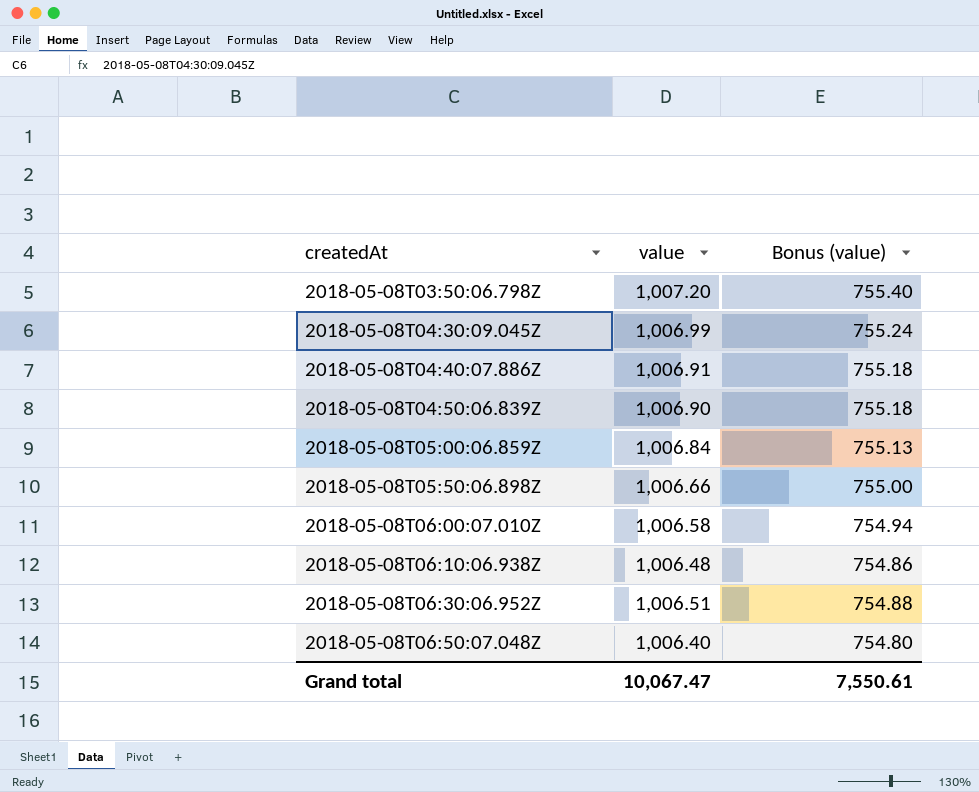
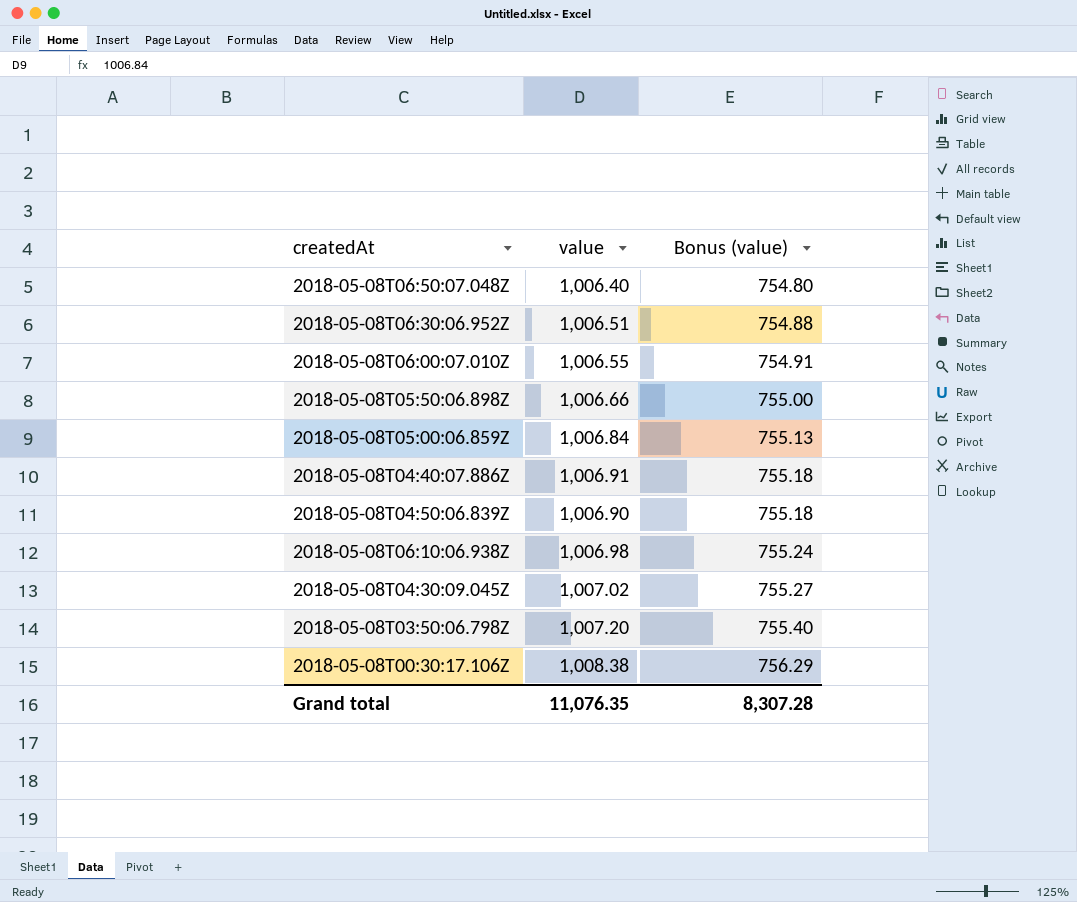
row order: createdAt ascending -> Bonus (value) ascending
2018-05-08T06:00:07.010Z | value: 1,006.58 -> 1,006.55
2018-05-08T06:00:07.010Z | Bonus (value): 754.94 -> 754.91
2018-05-08T06:10:06.938Z | value: 1,006.48 -> 1,006.98
2018-05-08T06:10:06.938Z | Bonus (value): 754.86 -> 755.24
2018-05-08T04:30:09.045Z | value: 1,006.99 -> 1,007.02
2018-05-08T04:30:09.045Z | Bonus (value): 755.24 -> 755.27
row 2018-05-08T00:30:17.106Z: none -> 1,008.38 | 756.29
Grand total | value: 10,067.47 -> 11,076.35
Grand total | Bonus (value): 7,550.61 -> 8,307.28

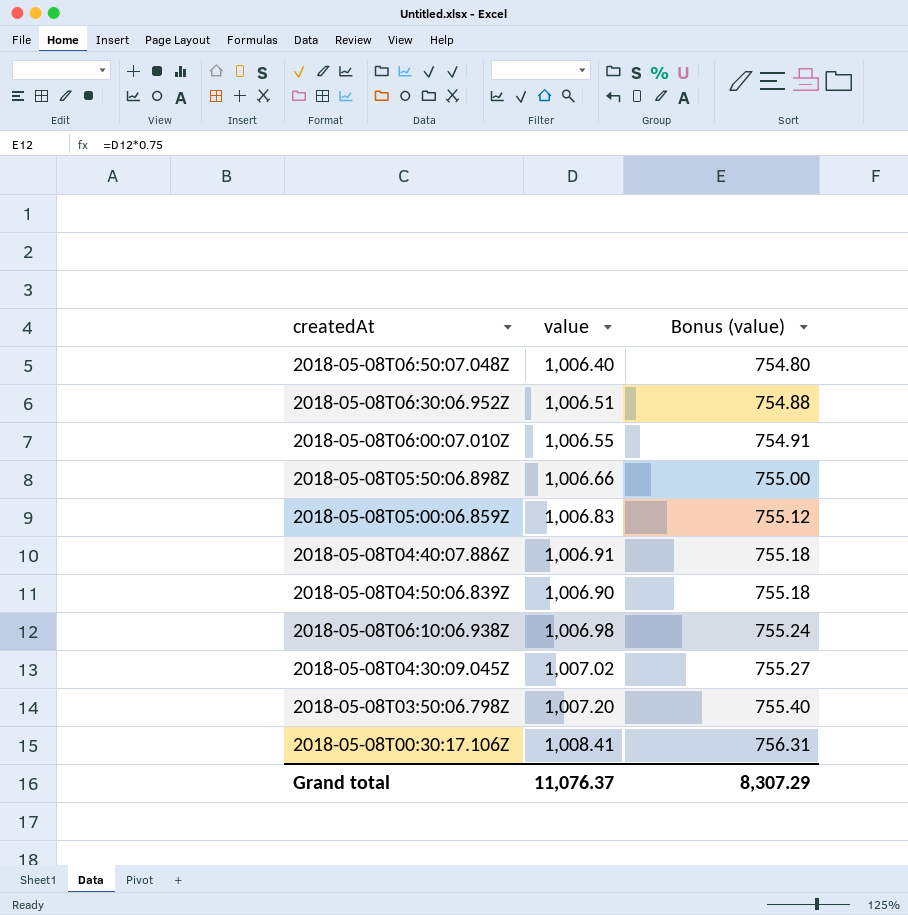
2018-05-08T05:00:06.859Z | value: 1,006.84 -> 1,006.83
2018-05-08T05:00:06.859Z | Bonus (value): 755.13 -> 755.12
2018-05-08T00:30:17.106Z | value: 1,008.38 -> 1,008.41
2018-05-08T00:30:17.106Z | Bonus (value): 756.29 -> 756.31
Grand total | value: 11,076.35 -> 11,076.37
Grand total | Bonus (value): 8,307.28 -> 8,307.29

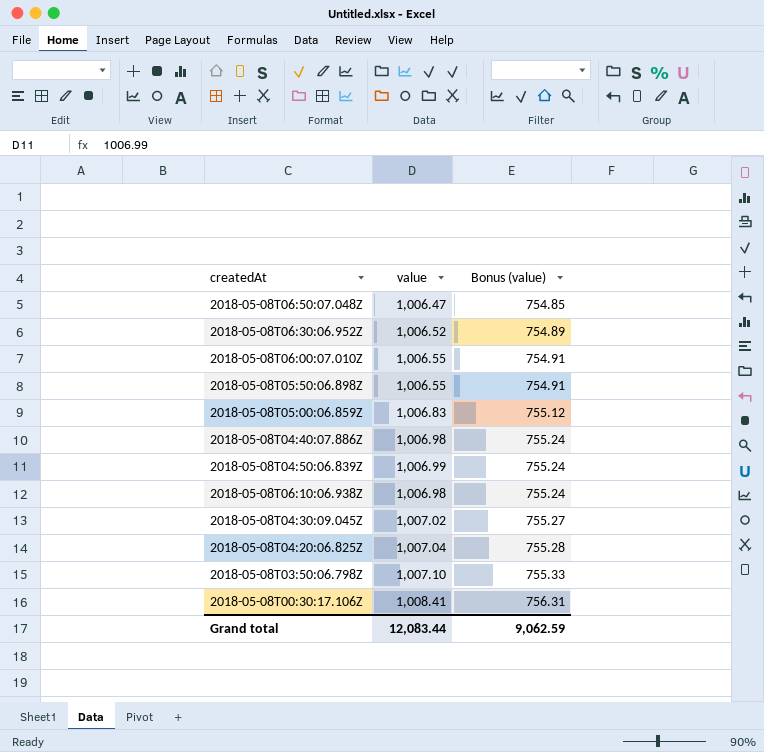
2018-05-08T06:50:07.048Z | value: 1,006.40 -> 1,006.47
2018-05-08T06:50:07.048Z | Bonus (value): 754.80 -> 754.85
2018-05-08T06:30:06.952Z | value: 1,006.51 -> 1,006.52
2018-05-08T06:30:06.952Z | Bonus (value): 754.88 -> 754.89
2018-05-08T05:50:06.898Z | value: 1,006.66 -> 1,006.55
2018-05-08T05:50:06.898Z | Bonus (value): 755.00 -> 754.91
2018-05-08T04:40:07.886Z | value: 1,006.91 -> 1,006.98
2018-05-08T04:40:07.886Z | Bonus (value): 755.18 -> 755.24
2018-05-08T04:50:06.839Z | value: 1,006.90 -> 1,006.99
2018-05-08T04:50:06.839Z | Bonus (value): 755.18 -> 755.24
row 2018-05-08T04:20:06.825Z: none -> 1,007.04 | 755.28
2018-05-08T03:50:06.798Z | value: 1,007.20 -> 1,007.10
2018-05-08T03:50:06.798Z | Bonus (value): 755.40 -> 755.33
Grand total | value: 11,076.37 -> 12,083.44
Grand total | Bonus (value): 8,307.29 -> 9,062.59

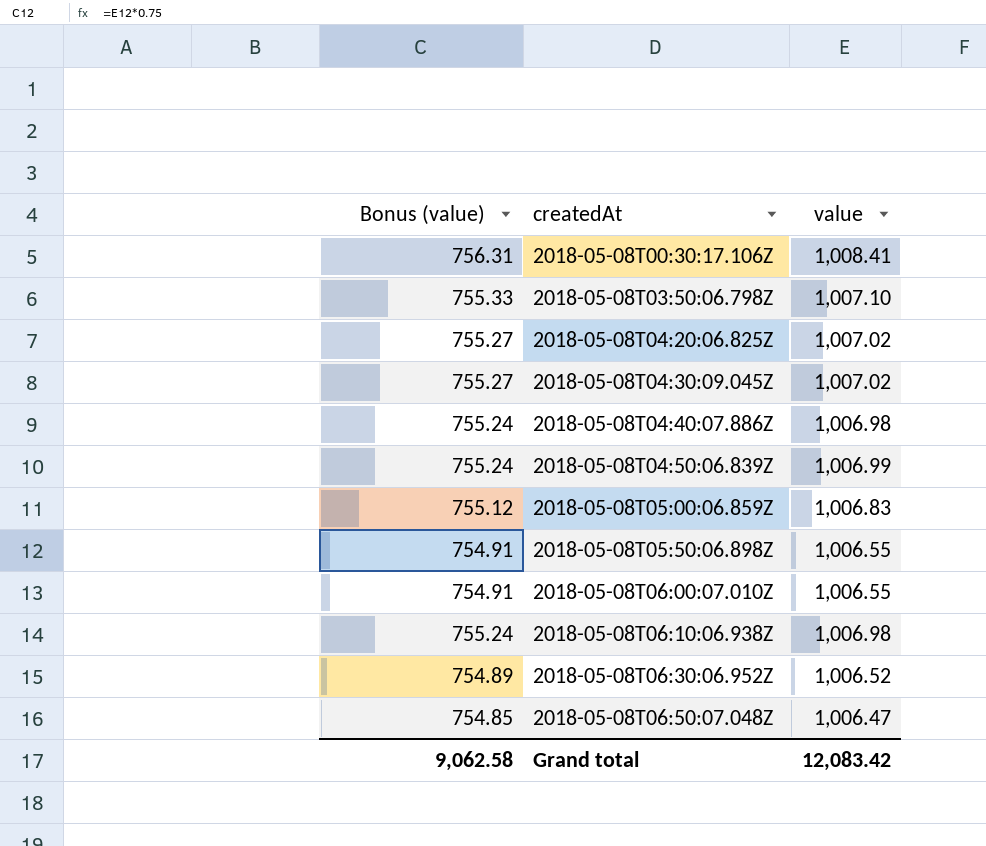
row order: Bonus (value) ascending -> createdAt ascending
column Bonus (value) | position: 3 -> 1
2018-05-08T04:20:06.825Z | Bonus (value): 755.28 -> 755.27
2018-05-08T04:20:06.825Z | value: 1,007.04 -> 1,007.02
Grand total | Bonus (value): 9,062.59 -> 9,062.58
Grand total | value: 12,083.44 -> 12,083.42

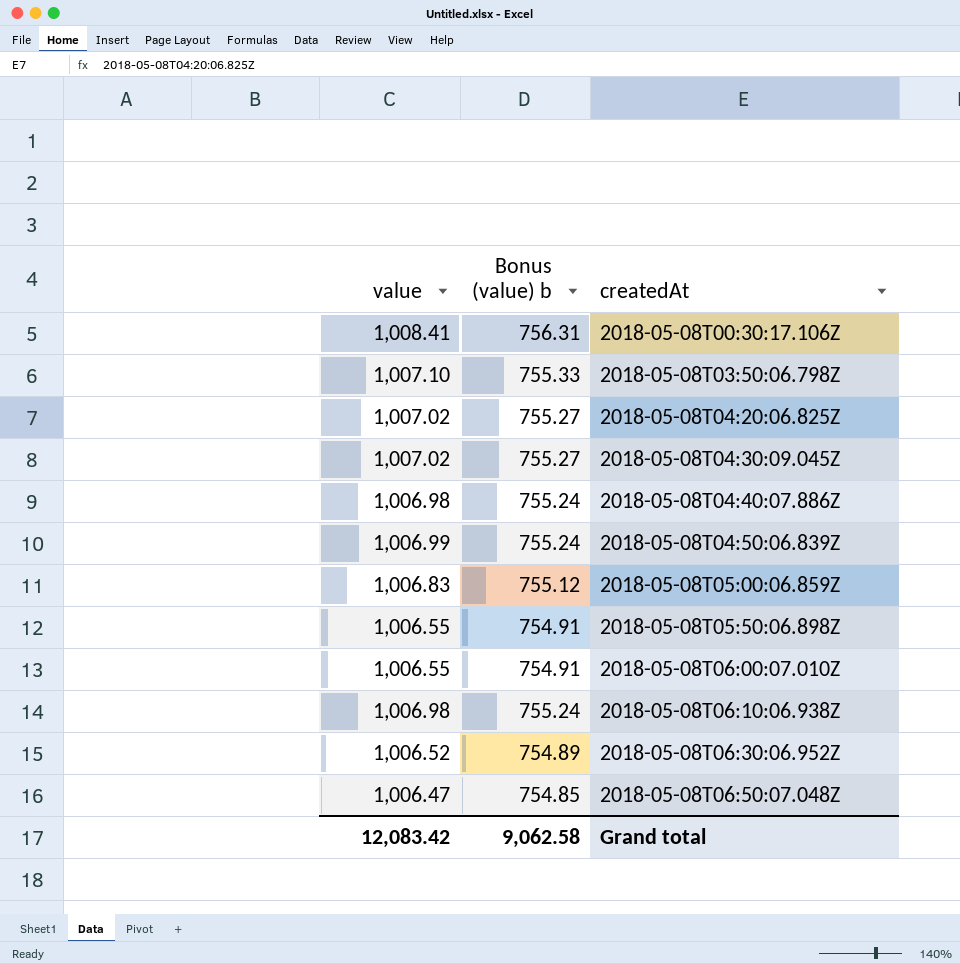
column value | position: 3 -> 1
column name: Bonus (value) -> Bonus (value) b

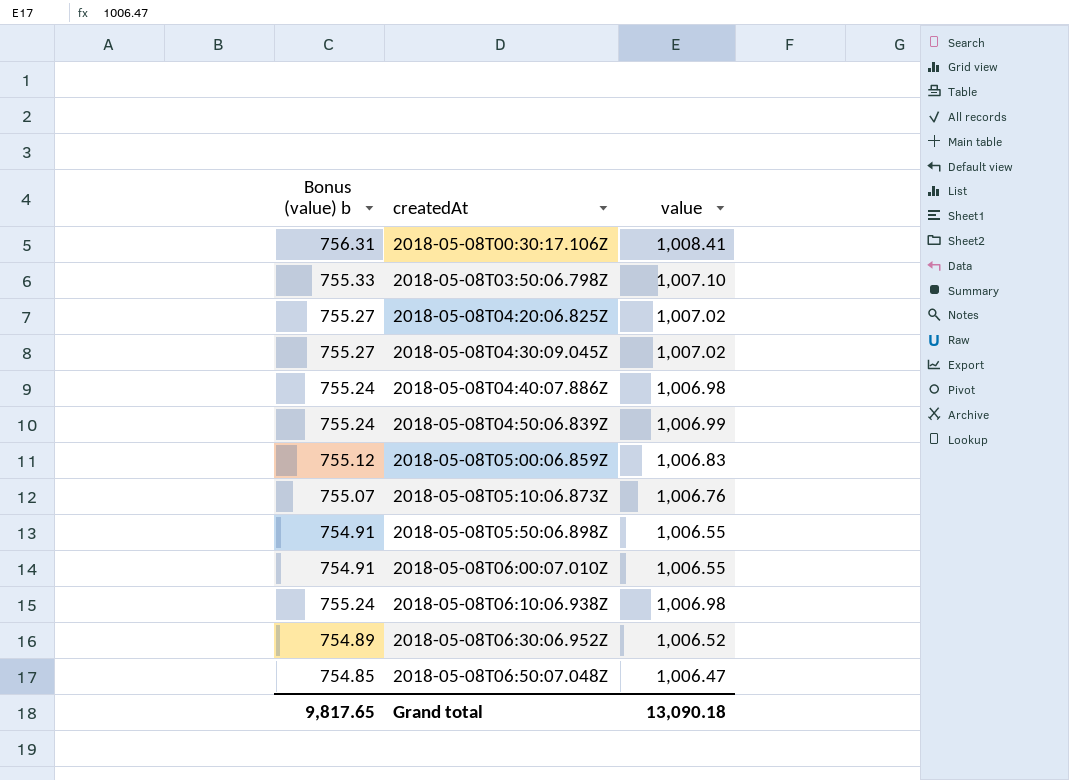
column value | position: 1 -> 3
row 2018-05-08T05:10:06.873Z: none -> 755.07 | 1,006.76
Grand total | Bonus (value) b: 9,062.58 -> 9,817.65
Grand total | value: 12,083.42 -> 13,090.18

